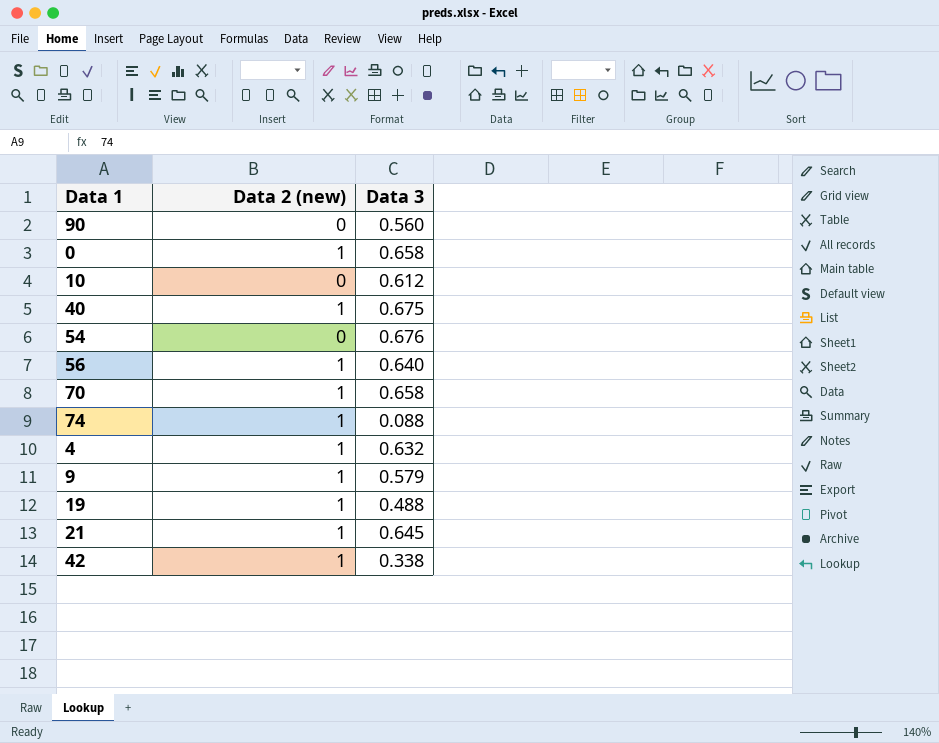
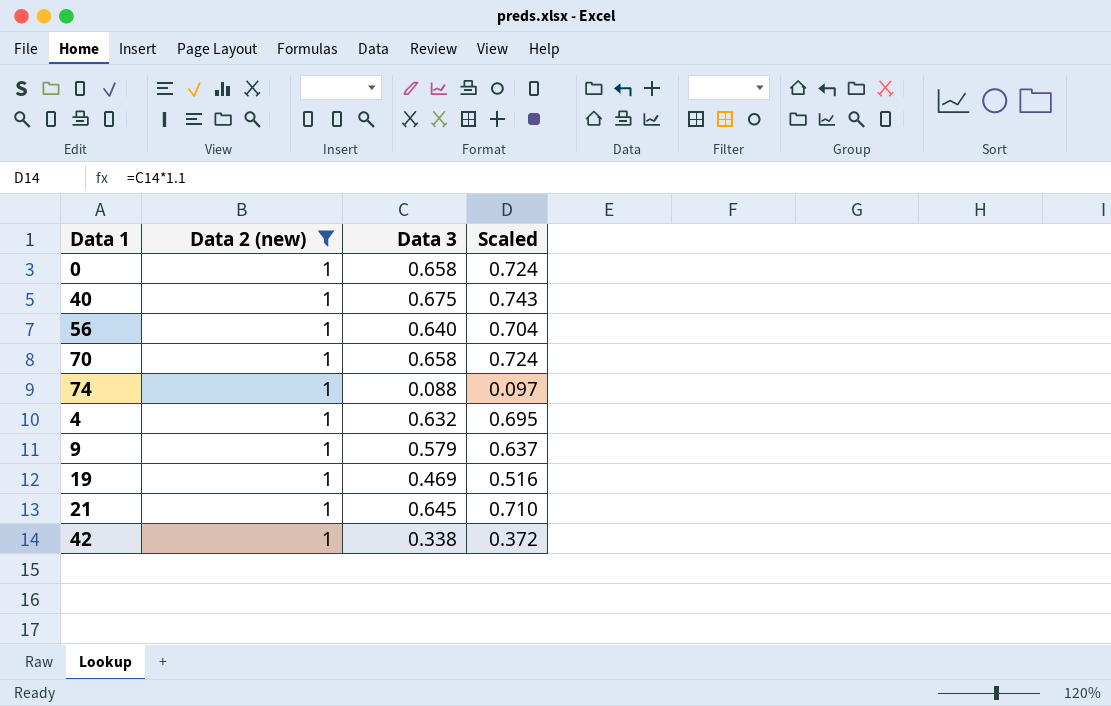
filter: none -> Data 2 (new) = 1
column Scaled | formula: none -> [Data 3] * 1.1
19 | Data 3: 0.488 -> 0.469

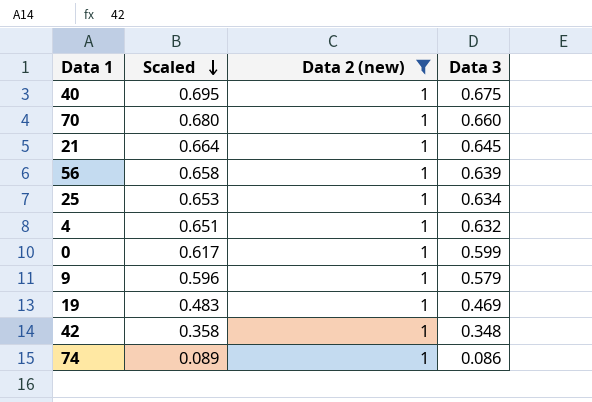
row order: none -> Scaled descending
column Scaled | formula: [Data 3] * 1.1 -> [Data 3] * 1.03
column Scaled | position: 4 -> 2
70 | Data 3: 0.658 -> 0.660
56 | Data 3: 0.640 -> 0.639
row 25: none -> 0.653 | 1 | 0.634
0 | Data 3: 0.658 -> 0.599
42 | Data 3: 0.338 -> 0.348
74 | Data 3: 0.088 -> 0.086

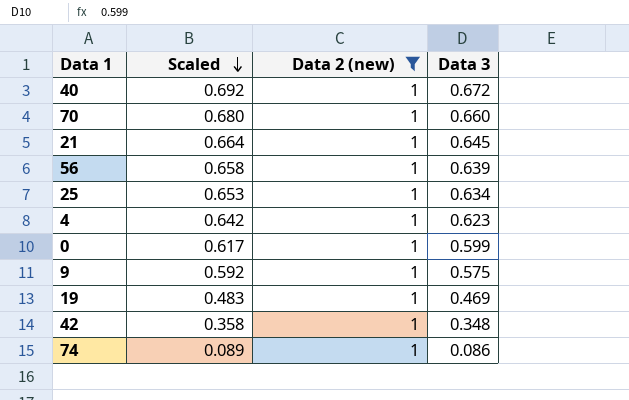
40 | Scaled: 0.695 -> 0.692
40 | Data 3: 0.675 -> 0.672
4 | Scaled: 0.651 -> 0.642
4 | Data 3: 0.632 -> 0.623
9 | Scaled: 0.596 -> 0.592
9 | Data 3: 0.579 -> 0.575

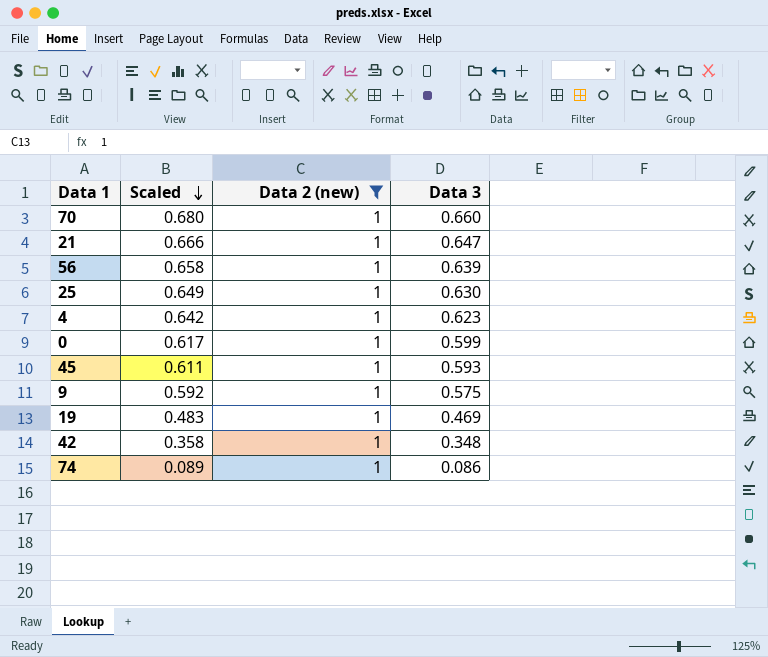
row 40: 0.692 | 1 | 0.672 -> none
21 | Scaled: 0.664 -> 0.666
21 | Data 3: 0.645 -> 0.647
25 | Scaled: 0.653 -> 0.649
25 | Data 3: 0.634 -> 0.630
row 45: none -> 0.611 | 1 | 0.593

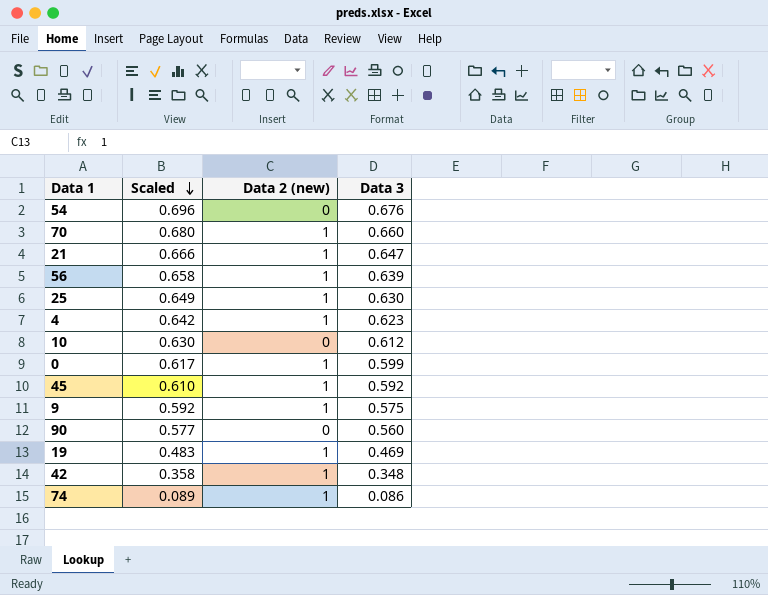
filter: Data 2 (new) = 1 -> none
45 | Scaled: 0.611 -> 0.610
45 | Data 3: 0.593 -> 0.592

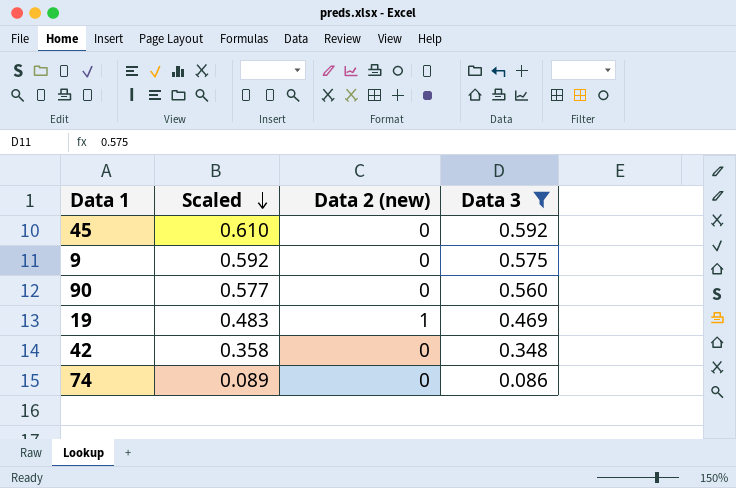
filter: none -> Data 3 <= 0.592
45 | Data 2 (new): 1 -> 0
9 | Data 2 (new): 1 -> 0
42 | Data 2 (new): 1 -> 0
74 | Data 2 (new): 1 -> 0

